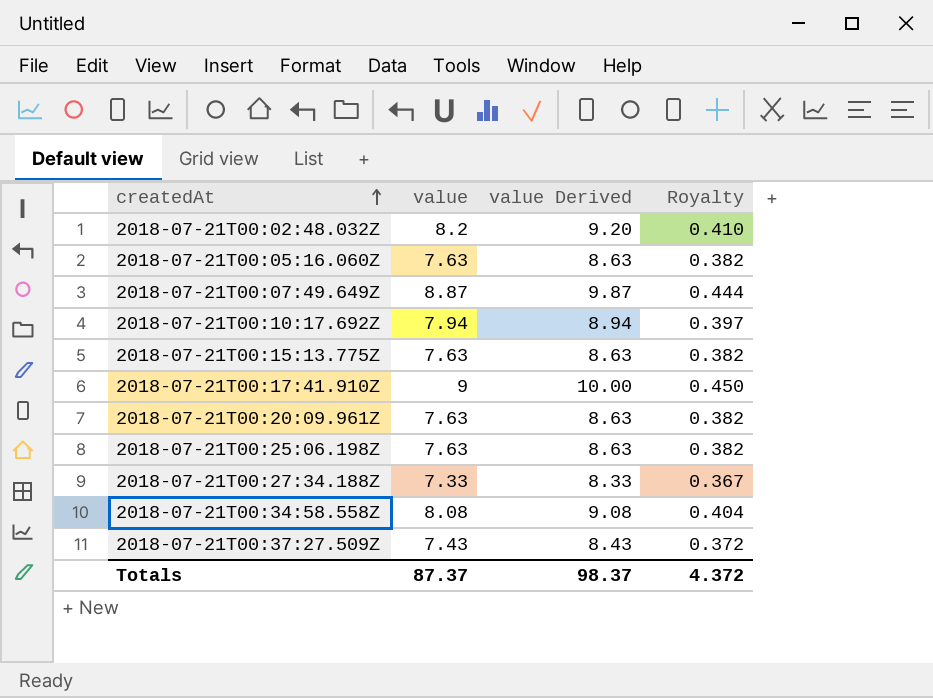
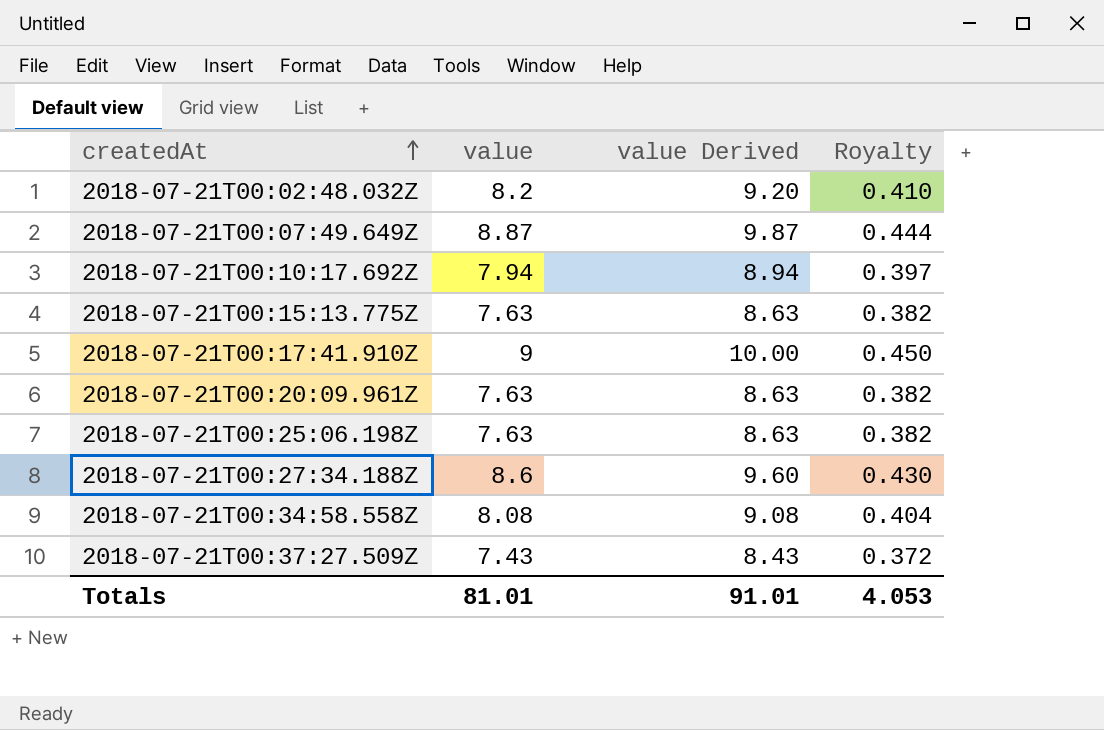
row 2018-07-21T00:05:16.060Z: 7.63 | 8.63 | 0.382 -> none
2018-07-21T00:27:34.188Z | value: 7.33 -> 8.6
2018-07-21T00:27:34.188Z | value Derived: 8.33 -> 9.60
2018-07-21T00:27:34.188Z | Royalty: 0.367 -> 0.430
Totals | value: 87.37 -> 81.01
Totals | value Derived: 98.37 -> 91.01
Totals | Royalty: 4.372 -> 4.053

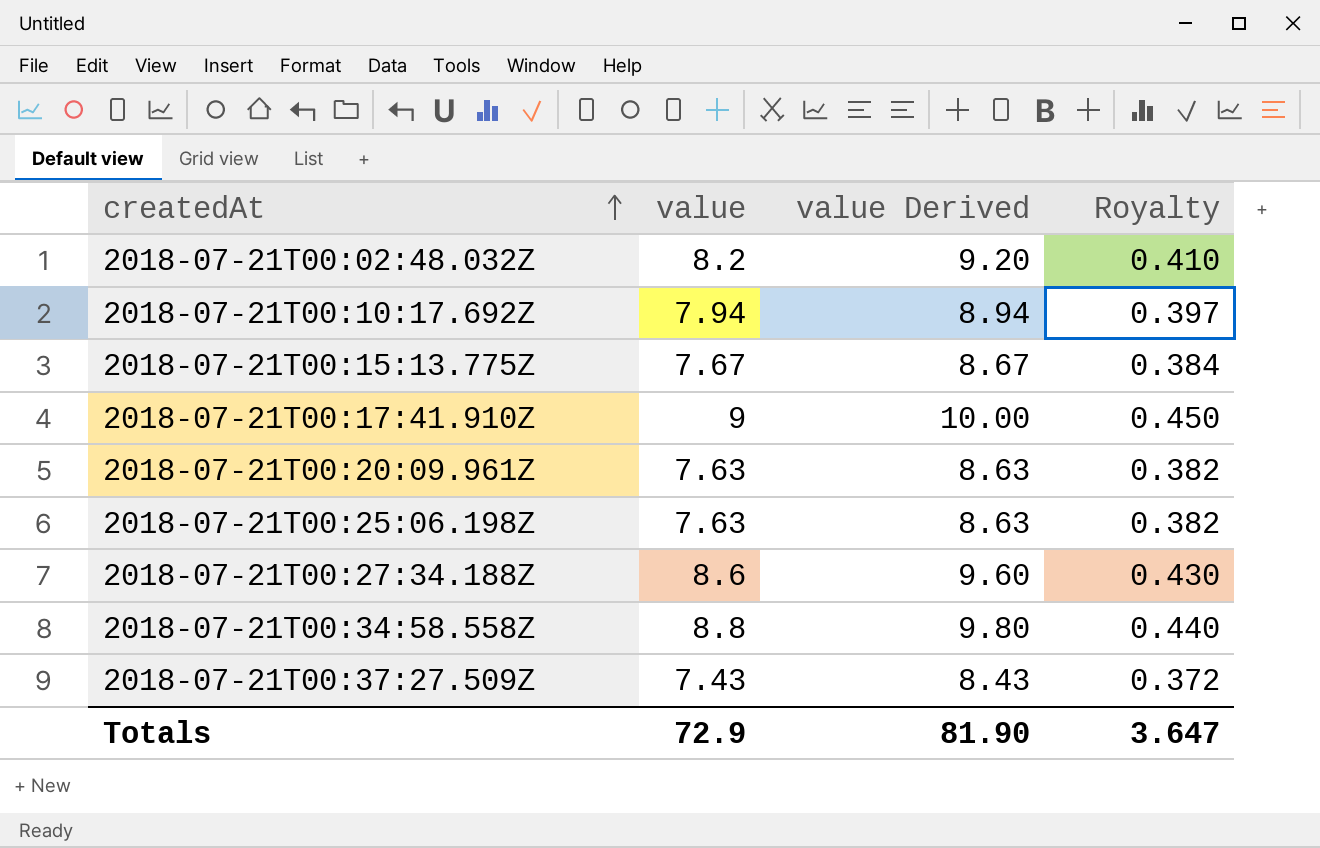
row 2018-07-21T00:07:49.649Z: 8.87 | 9.87 | 0.444 -> none
2018-07-21T00:15:13.775Z | value: 7.63 -> 7.67
2018-07-21T00:15:13.775Z | value Derived: 8.63 -> 8.67
2018-07-21T00:15:13.775Z | Royalty: 0.382 -> 0.384
2018-07-21T00:34:58.558Z | value: 8.08 -> 8.8
2018-07-21T00:34:58.558Z | value Derived: 9.08 -> 9.80
2018-07-21T00:34:58.558Z | Royalty: 0.404 -> 0.440
Totals | value: 81.01 -> 72.9
Totals | value Derived: 91.01 -> 81.90
Totals | Royalty: 4.053 -> 3.647

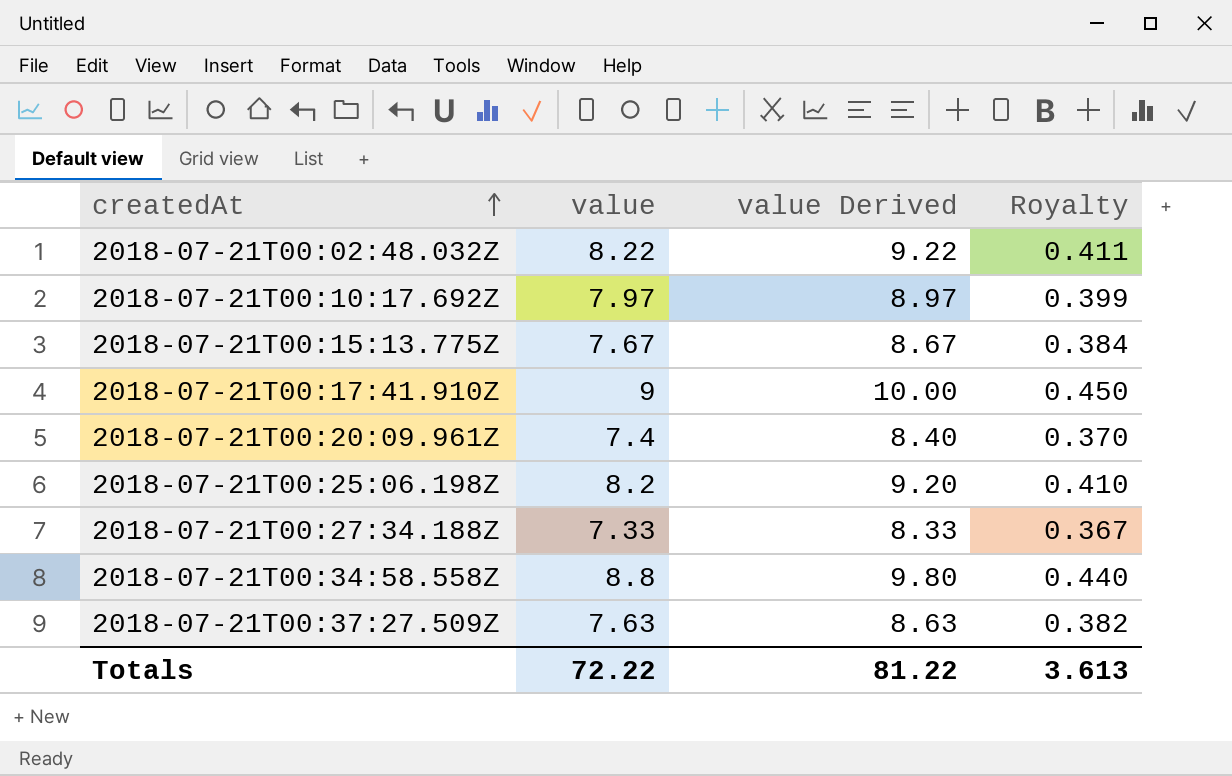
2018-07-21T00:02:48.032Z | value: 8.2 -> 8.22
2018-07-21T00:02:48.032Z | value Derived: 9.20 -> 9.22
2018-07-21T00:02:48.032Z | Royalty: 0.410 -> 0.411
2018-07-21T00:10:17.692Z | value: 7.94 -> 7.97
2018-07-21T00:10:17.692Z | value Derived: 8.94 -> 8.97
2018-07-21T00:10:17.692Z | Royalty: 0.397 -> 0.399
2018-07-21T00:20:09.961Z | value: 7.63 -> 7.4
2018-07-21T00:20:09.961Z | value Derived: 8.63 -> 8.40
2018-07-21T00:20:09.961Z | Royalty: 0.382 -> 0.370
2018-07-21T00:25:06.198Z | value: 7.63 -> 8.2
2018-07-21T00:25:06.198Z | value Derived: 8.63 -> 9.20
2018-07-21T00:25:06.198Z | Royalty: 0.382 -> 0.410
2018-07-21T00:27:34.188Z | value: 8.6 -> 7.33
2018-07-21T00:27:34.188Z | value Derived: 9.60 -> 8.33
2018-07-21T00:27:34.188Z | Royalty: 0.430 -> 0.367
2018-07-21T00:37:27.509Z | value: 7.43 -> 7.63
2018-07-21T00:37:27.509Z | value Derived: 8.43 -> 8.63
2018-07-21T00:37:27.509Z | Royalty: 0.372 -> 0.382
Totals | value: 72.9 -> 72.22
Totals | value Derived: 81.90 -> 81.22
Totals | Royalty: 3.647 -> 3.613

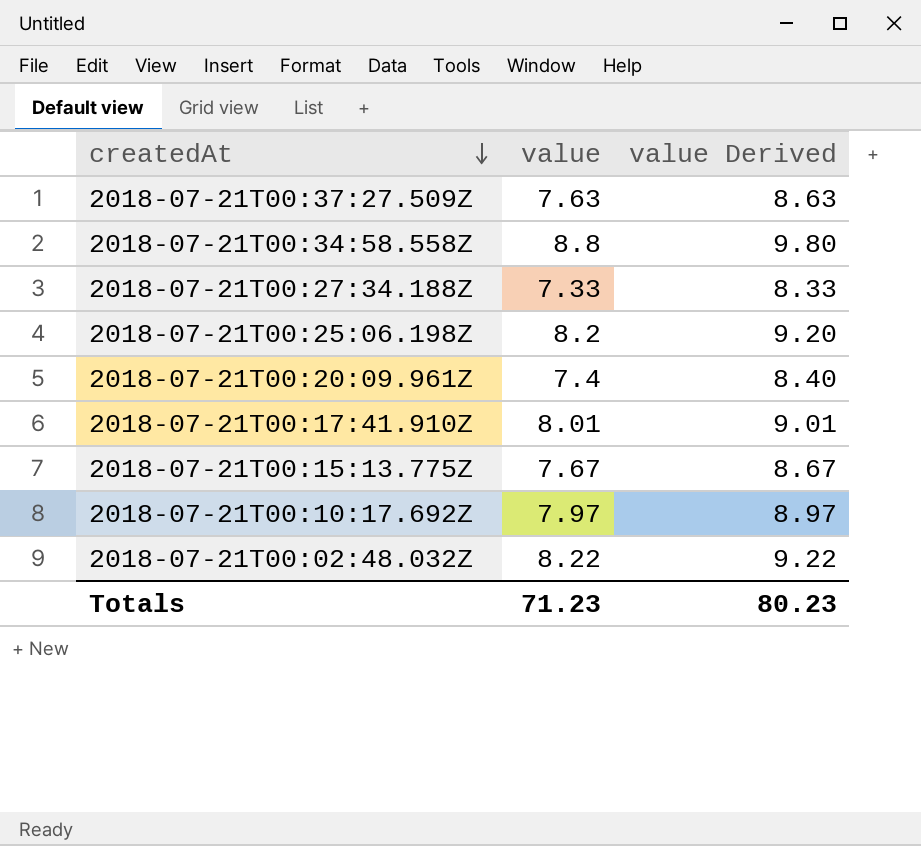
row order: createdAt ascending -> createdAt descending
column Royalty | formula: [value] * 0.05 -> none
2018-07-21T00:17:41.910Z | value: 9 -> 8.01
2018-07-21T00:17:41.910Z | value Derived: 10.00 -> 9.01
Totals | value: 72.22 -> 71.23
Totals | value Derived: 81.22 -> 80.23

